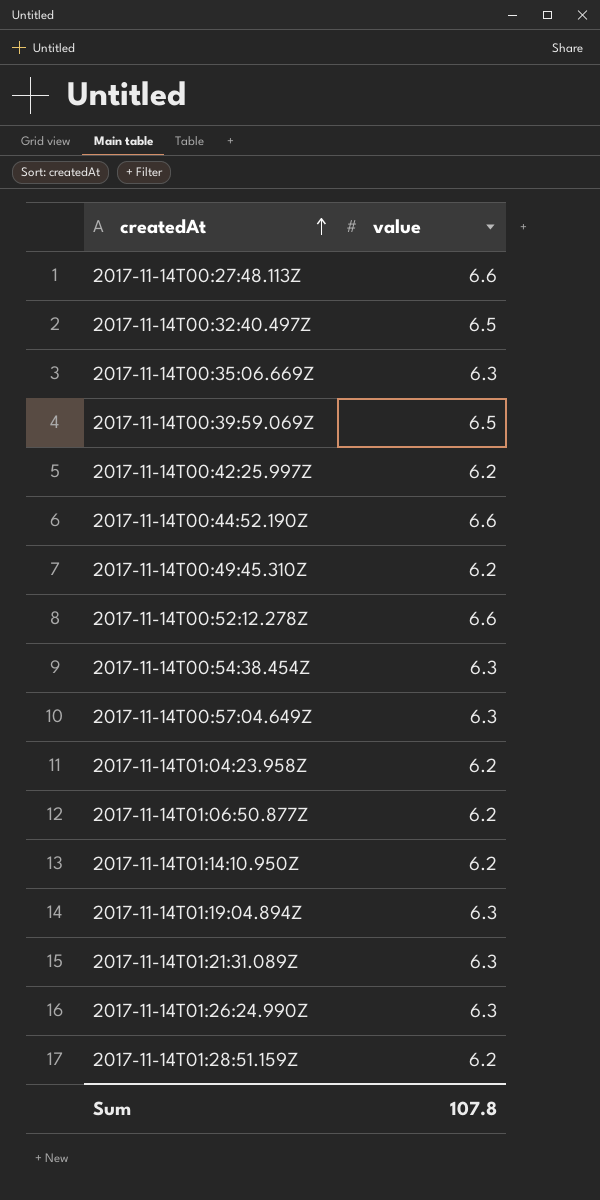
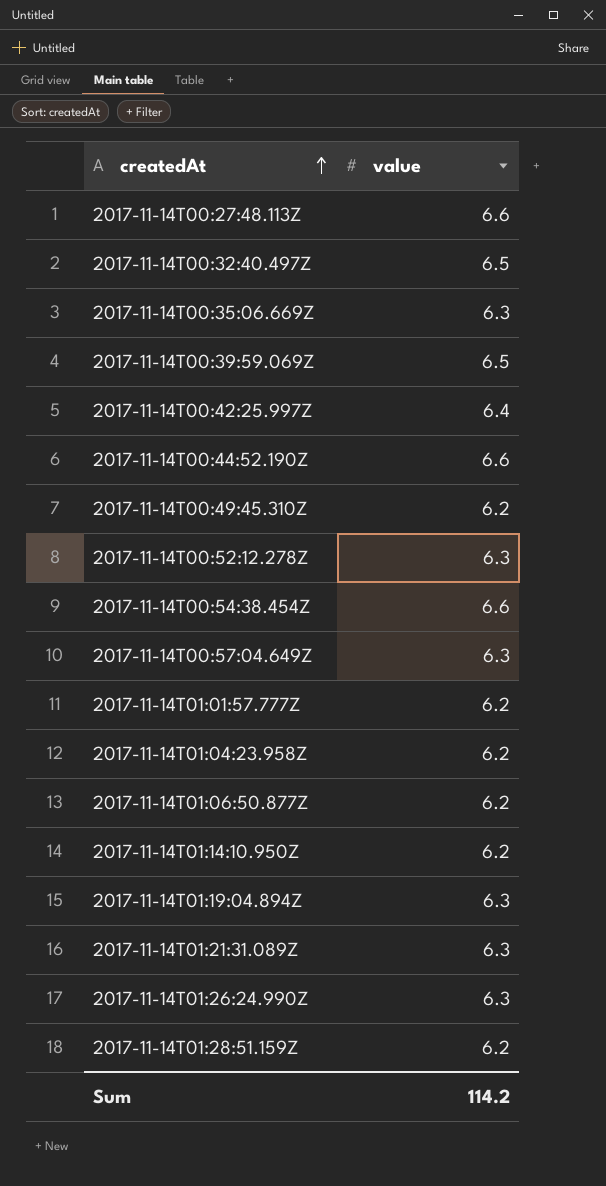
2017-11-14T00:42:25.997Z | value: 6.2 -> 6.4
2017-11-14T00:52:12.278Z | value: 6.6 -> 6.3
2017-11-14T00:54:38.454Z | value: 6.3 -> 6.6
row 2017-11-14T01:01:57.777Z: none -> 6.2
Sum | value: 107.8 -> 114.2

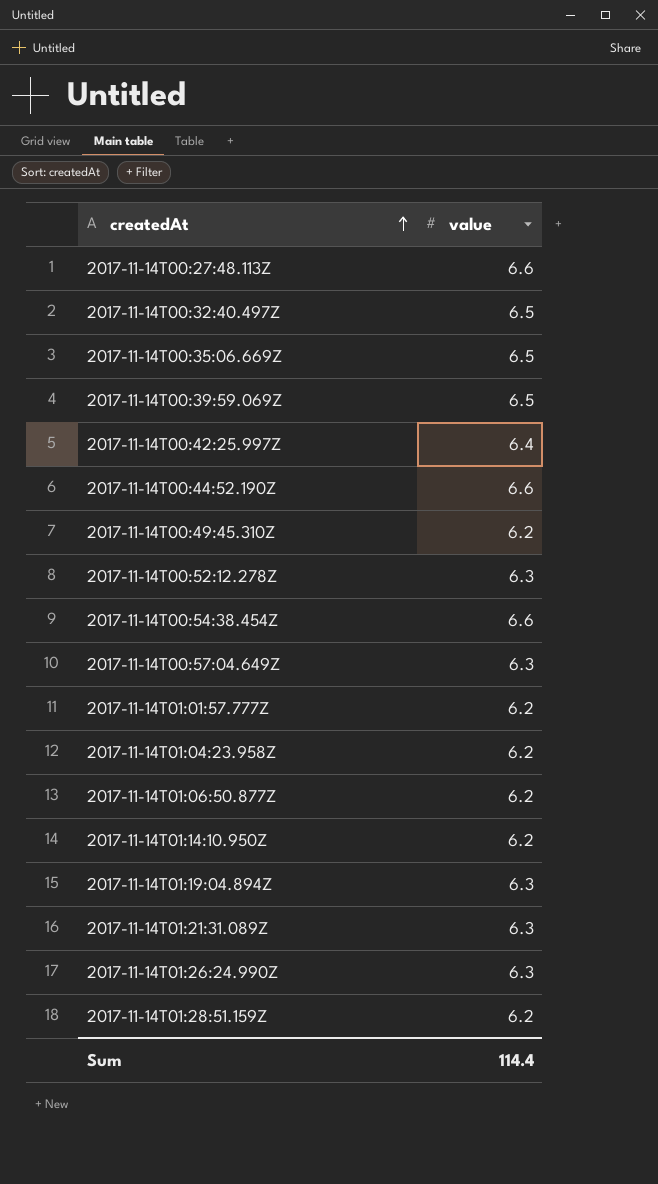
2017-11-14T00:35:06.669Z | value: 6.3 -> 6.5
Sum | value: 114.2 -> 114.4

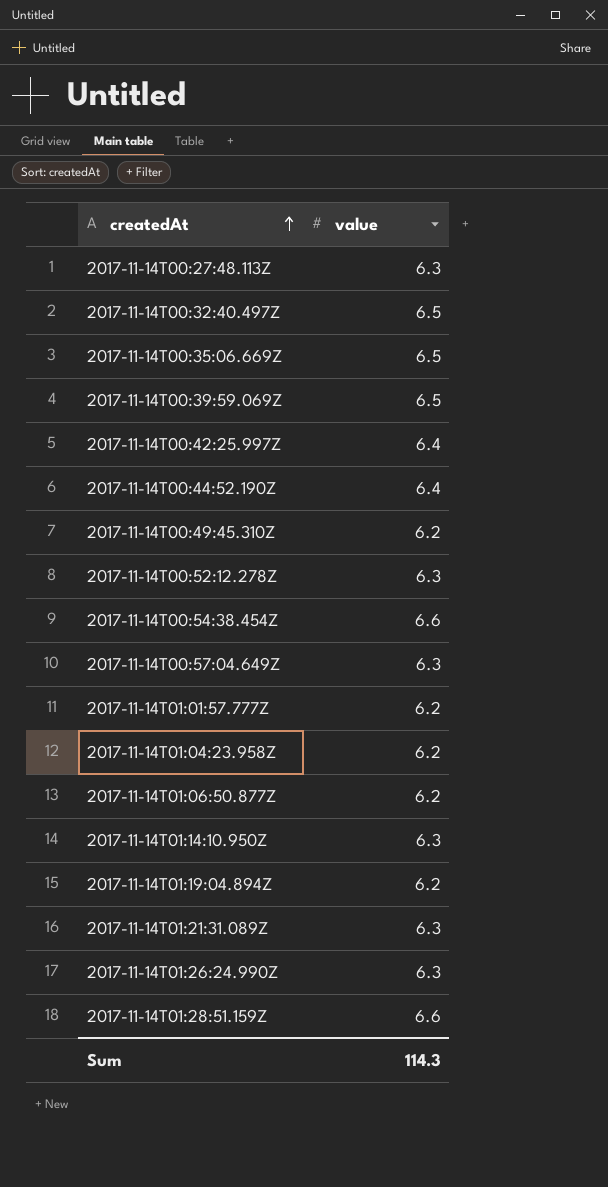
2017-11-14T00:27:48.113Z | value: 6.6 -> 6.3
2017-11-14T00:44:52.190Z | value: 6.6 -> 6.4
2017-11-14T01:14:10.950Z | value: 6.2 -> 6.3
2017-11-14T01:19:04.894Z | value: 6.3 -> 6.2
2017-11-14T01:28:51.159Z | value: 6.2 -> 6.6
Sum | value: 114.4 -> 114.3

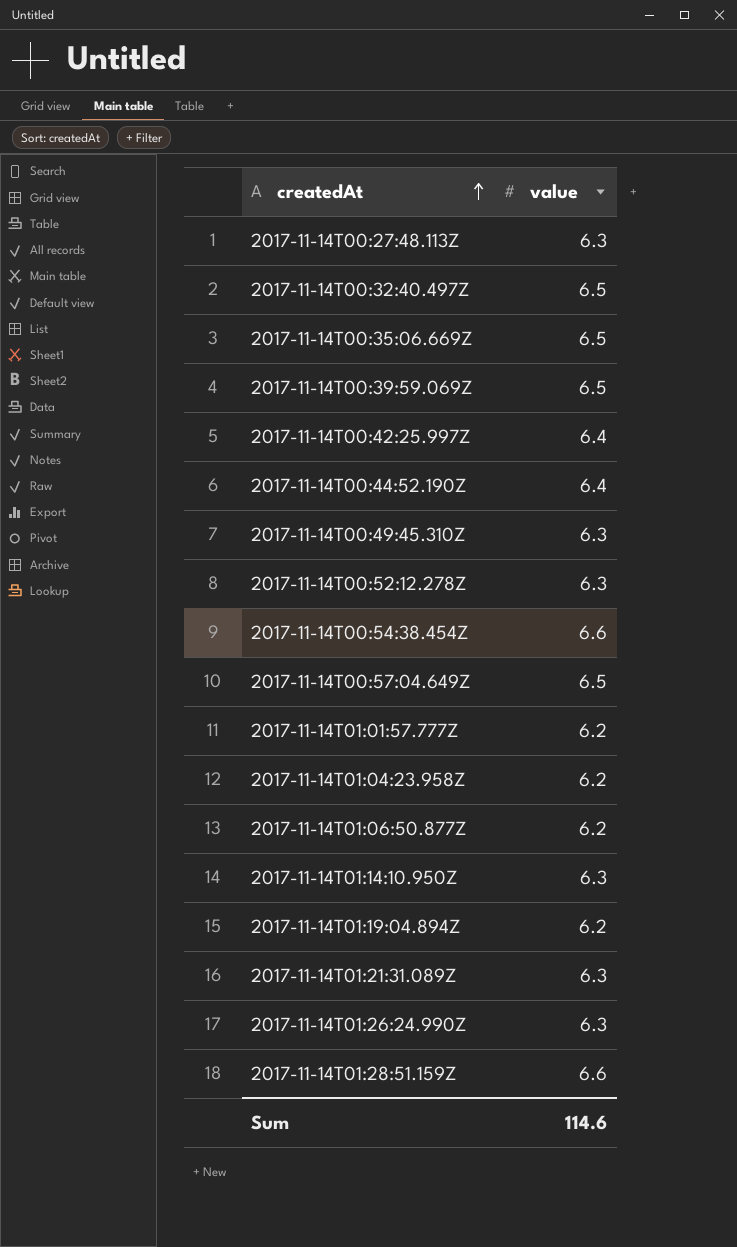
2017-11-14T00:49:45.310Z | value: 6.2 -> 6.3
2017-11-14T00:57:04.649Z | value: 6.3 -> 6.5
Sum | value: 114.3 -> 114.6

